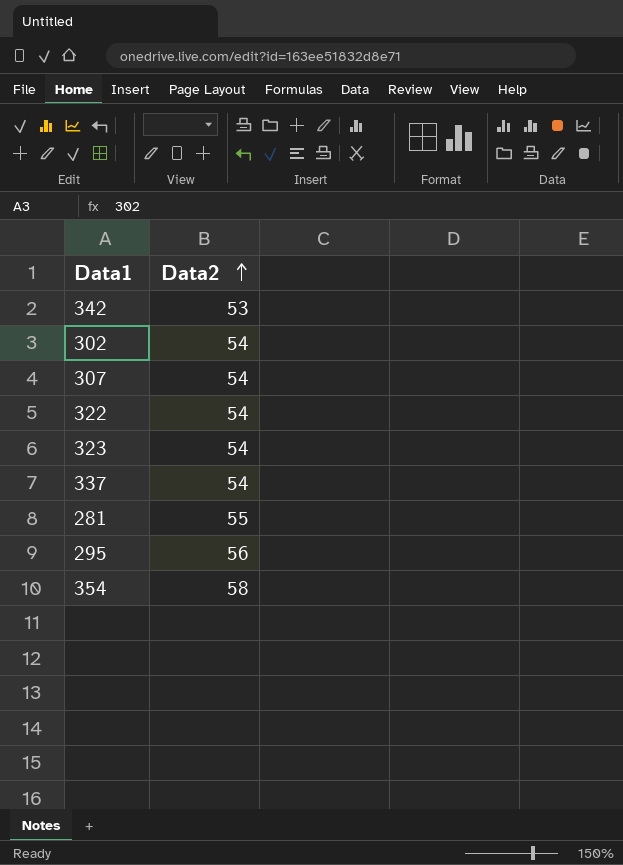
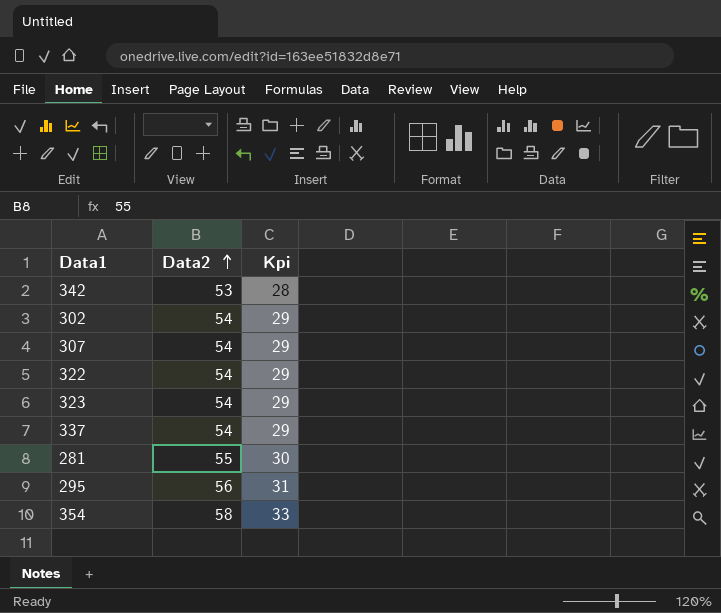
column Kpi | formula: none -> [Data2] - 25

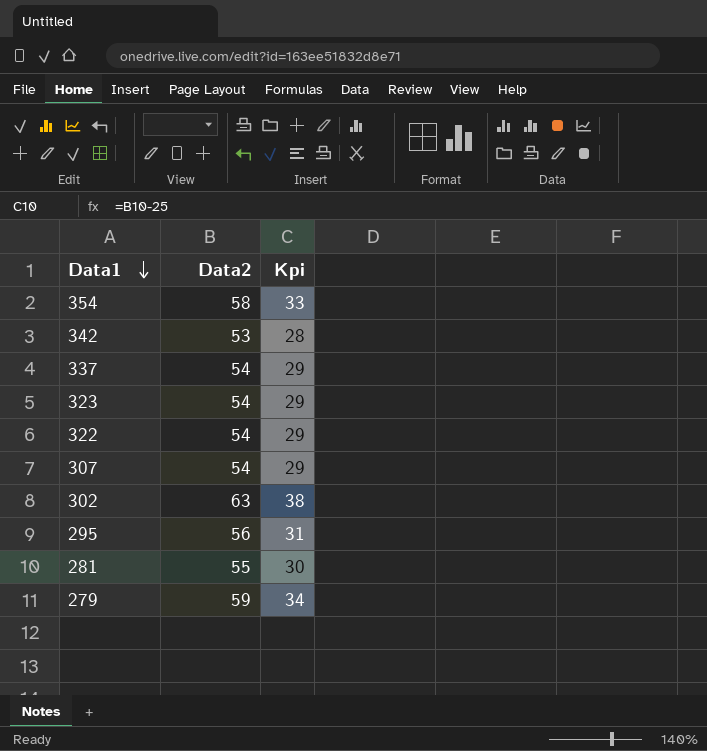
row order: Data2 ascending -> Data1 descending
302 | Data2: 54 -> 63
302 | Kpi: 29 -> 38
row 279: none -> 59 | 34

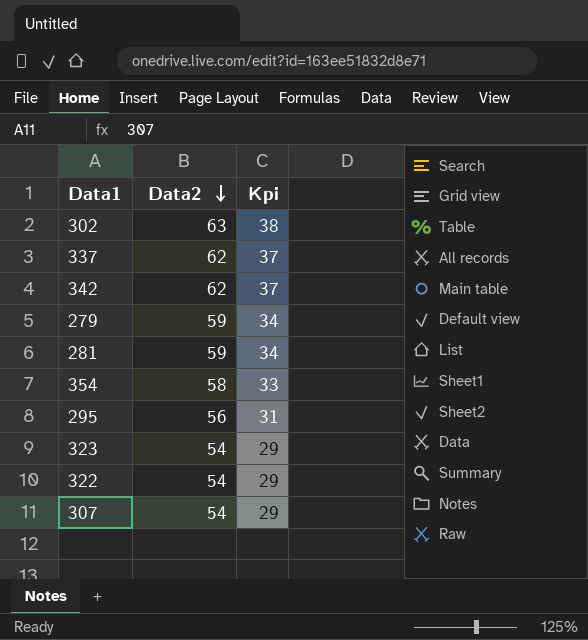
row order: Data1 descending -> Data2 descending
337 | Data2: 54 -> 62
337 | Kpi: 29 -> 37
342 | Data2: 53 -> 62
342 | Kpi: 28 -> 37
281 | Data2: 55 -> 59
281 | Kpi: 30 -> 34

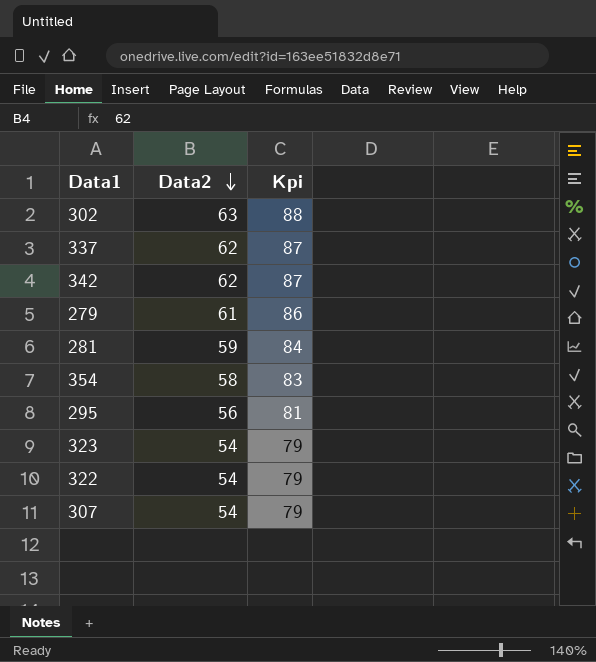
column Kpi | formula: [Data2] - 25 -> [Data2] + 25
279 | Data2: 59 -> 61

